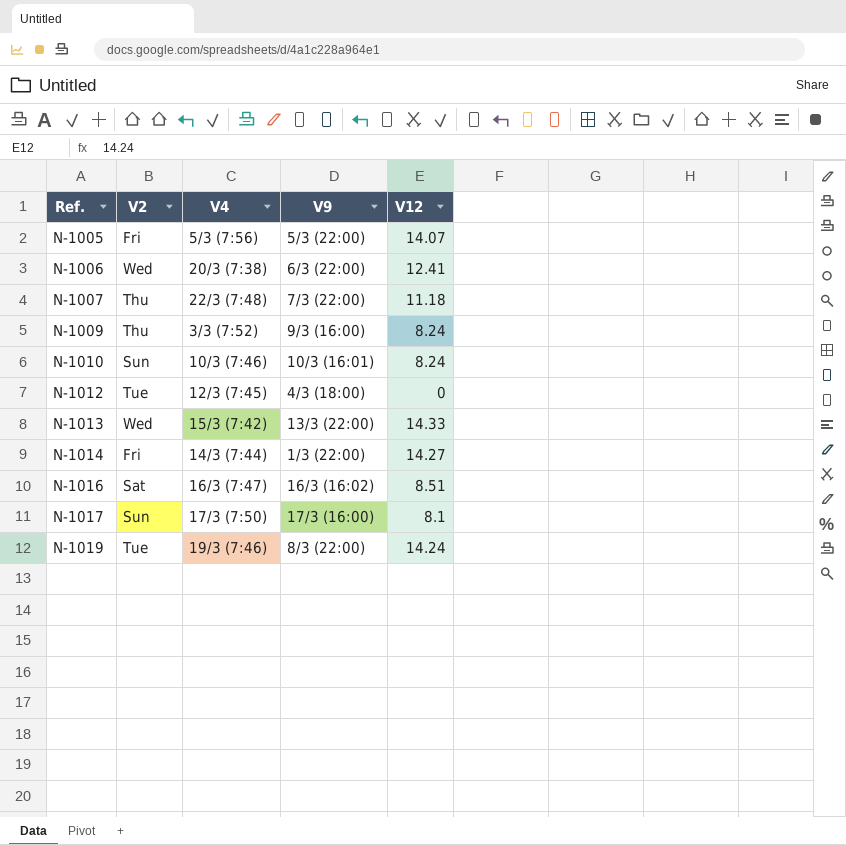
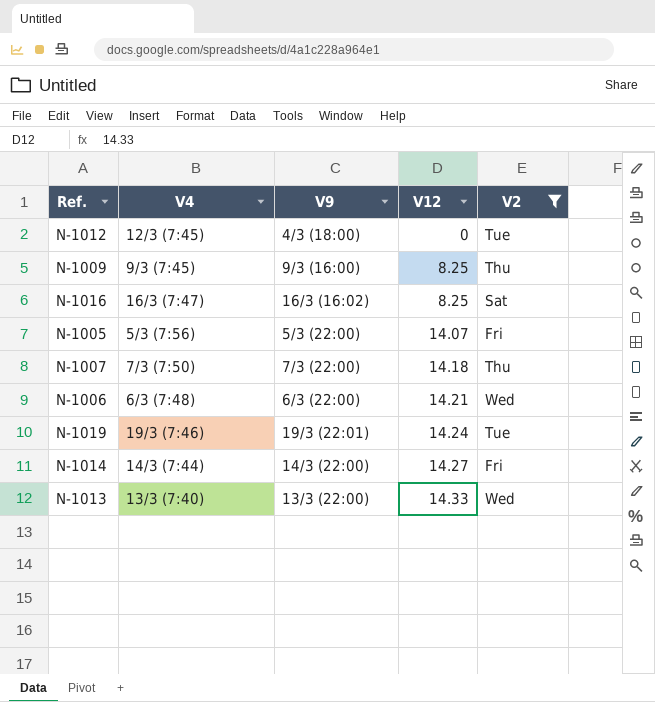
filter: none -> V2 != Sun
row order: Ref. ascending -> V12 ascending
column V2 | position: 2 -> 5
N-1009 | V4: 3/3 (7:52) -> 9/3 (7:45)
N-1009 | V12: 8.24 -> 8.25
N-1016 | V12: 8.51 -> 8.25
N-1007 | V4: 22/3 (7:48) -> 7/3 (7:50)
N-1007 | V12: 11.18 -> 14.18
N-1006 | V4: 20/3 (7:38) -> 6/3 (7:48)
N-1006 | V12: 12.41 -> 14.21
N-1019 | V9: 8/3 (22:00) -> 19/3 (22:01)
N-1014 | V9: 1/3 (22:00) -> 14/3 (22:00)
N-1013 | V4: 15/3 (7:42) -> 13/3 (7:40)

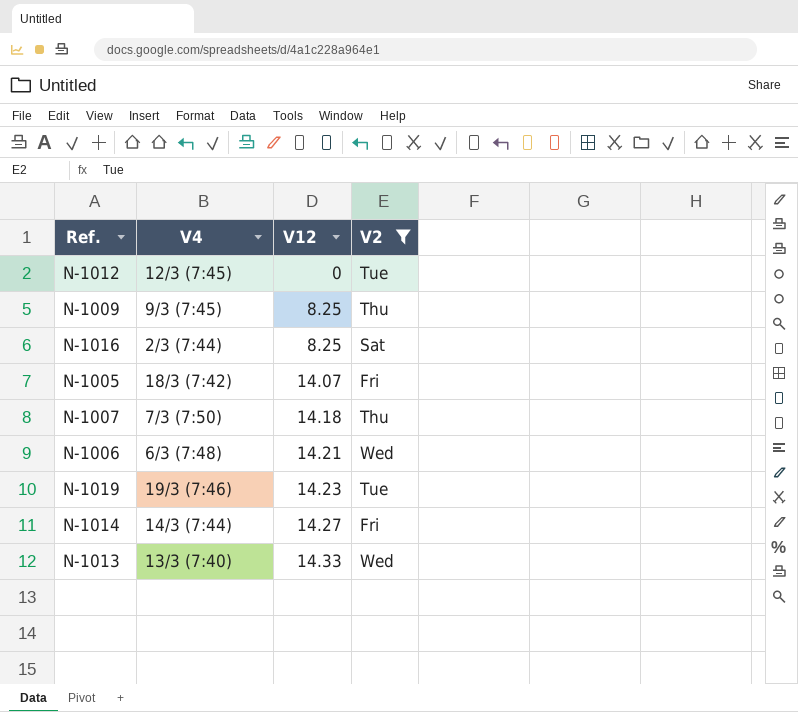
column V9 | position: 3 -> none
N-1016 | V4: 16/3 (7:47) -> 2/3 (7:44)
N-1005 | V4: 5/3 (7:56) -> 18/3 (7:42)
N-1019 | V12: 14.24 -> 14.23

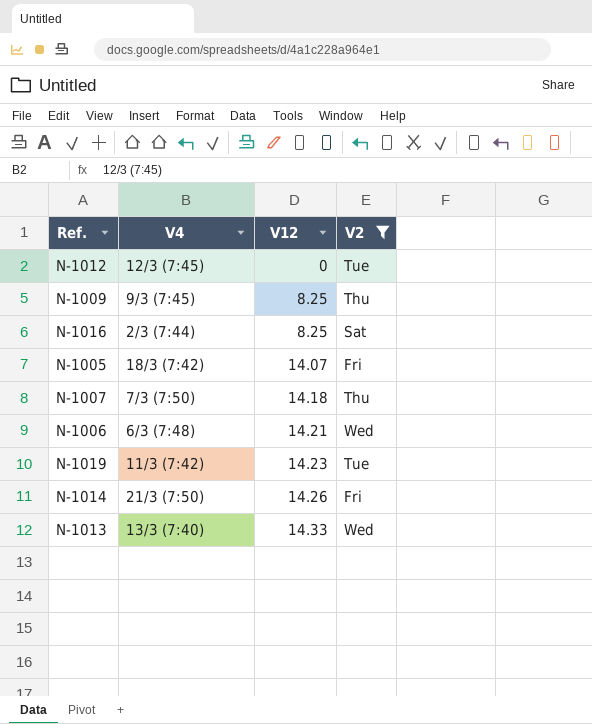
N-1019 | V4: 19/3 (7:46) -> 11/3 (7:42)
N-1014 | V4: 14/3 (7:44) -> 21/3 (7:50)
N-1014 | V12: 14.27 -> 14.26

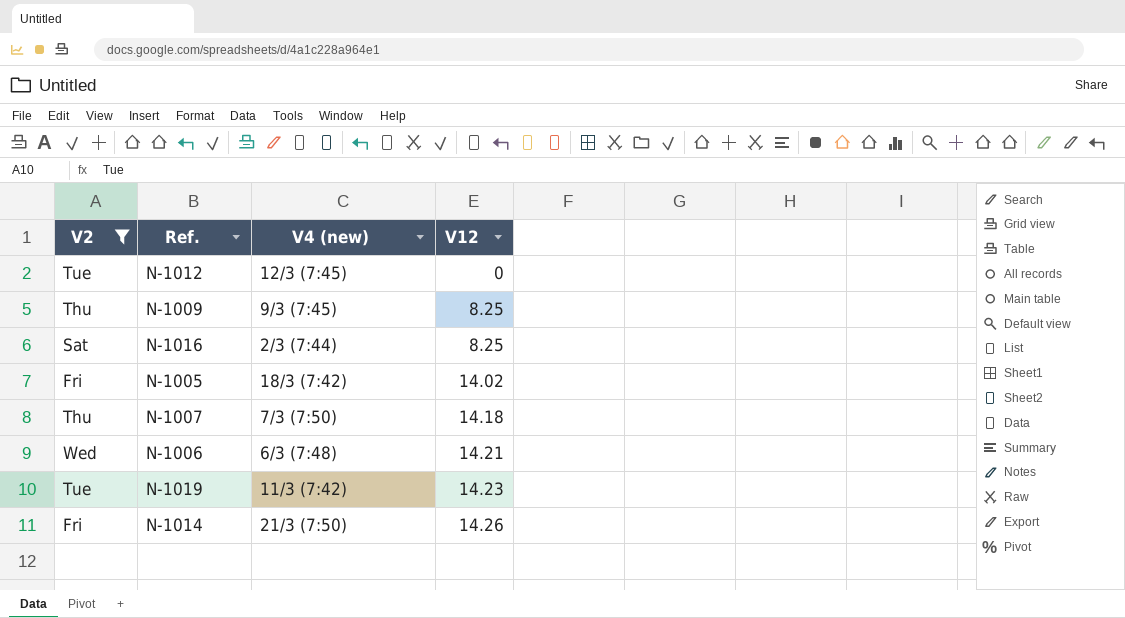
column V2 | position: 4 -> 1
column name: V4 -> V4 (new)
row N-1013: 13/3 (7:40) | 14.33 | Wed -> none
N-1005 | V12: 14.07 -> 14.02

